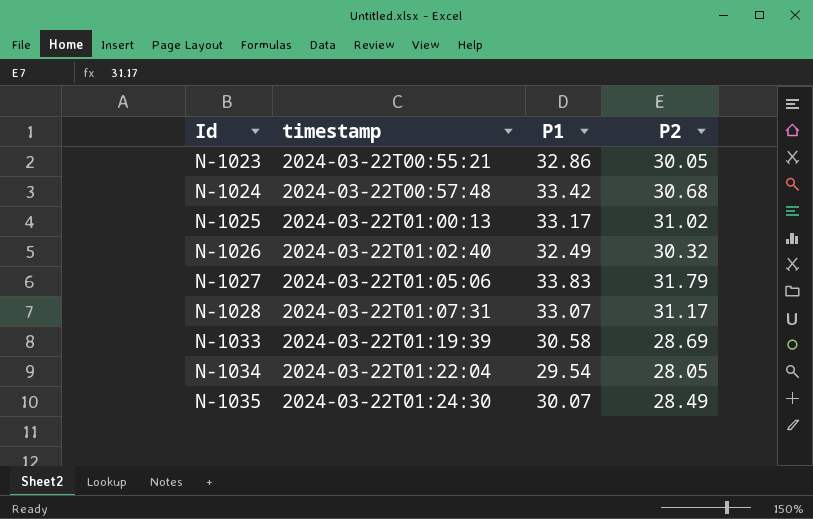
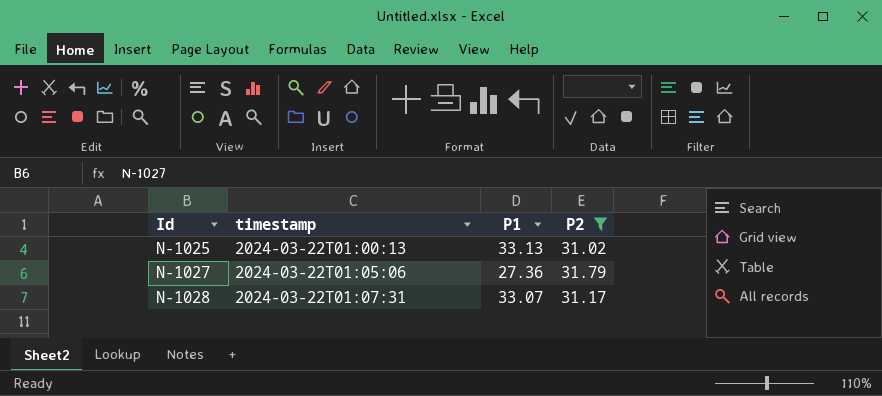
filter: none -> P2 >= 31.02
N-1025 | P1: 33.17 -> 33.13
N-1027 | P1: 33.83 -> 27.36

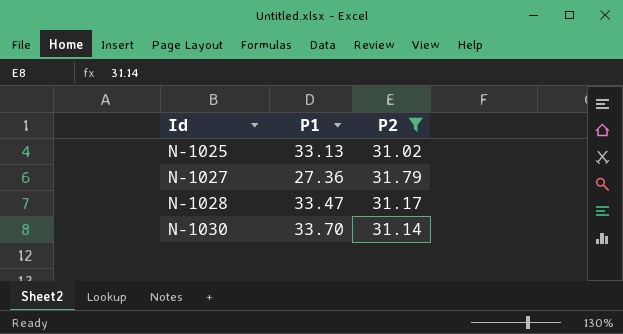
column timestamp | position: 2 -> none
N-1028 | P1: 33.07 -> 33.47
row N-1030: none -> 33.70 | 31.14

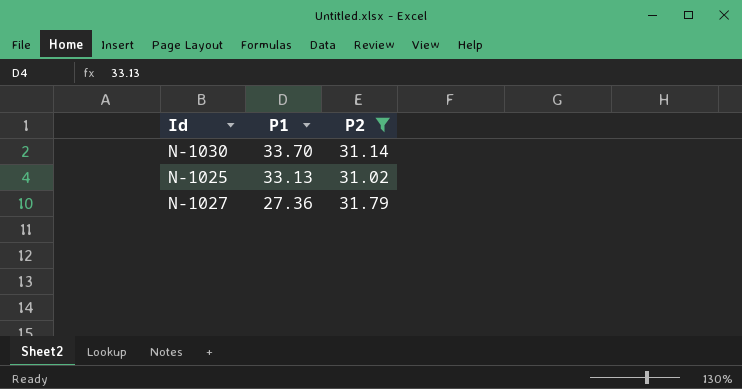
row order: Id ascending -> P1 descending
row N-1028: 33.47 | 31.17 -> none

